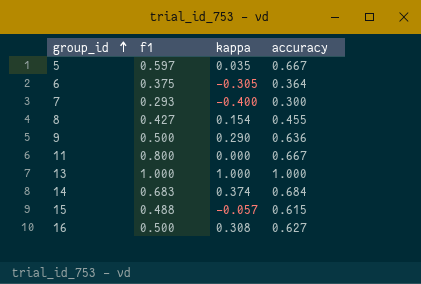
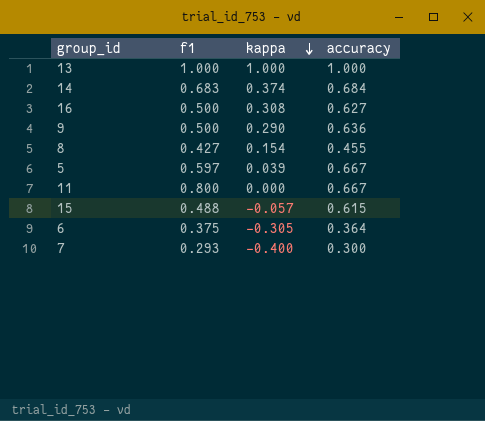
row order: group_id ascending -> kappa descending
5 | kappa: 0.035 -> 0.039

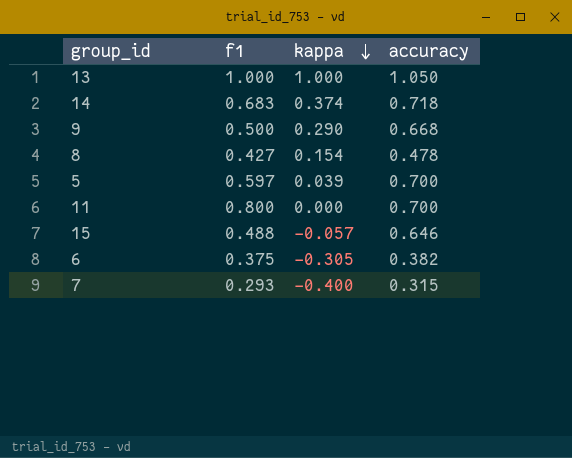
row 16: 0.500 | 0.308 | 0.627 -> none
13 | accuracy: 1.000 -> 1.050
14 | accuracy: 0.684 -> 0.718
9 | accuracy: 0.636 -> 0.668
8 | accuracy: 0.455 -> 0.478
5 | accuracy: 0.667 -> 0.700
11 | accuracy: 0.667 -> 0.700
15 | accuracy: 0.615 -> 0.646
6 | accuracy: 0.364 -> 0.382
7 | accuracy: 0.300 -> 0.315

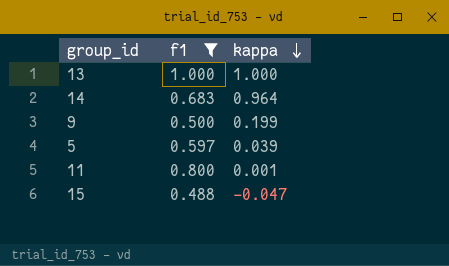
filter: none -> f1 >= 0.488
column accuracy | position: 4 -> none
14 | kappa: 0.374 -> 0.964
9 | kappa: 0.290 -> 0.199
11 | kappa: 0.000 -> 0.001
15 | kappa: -0.057 -> -0.047

